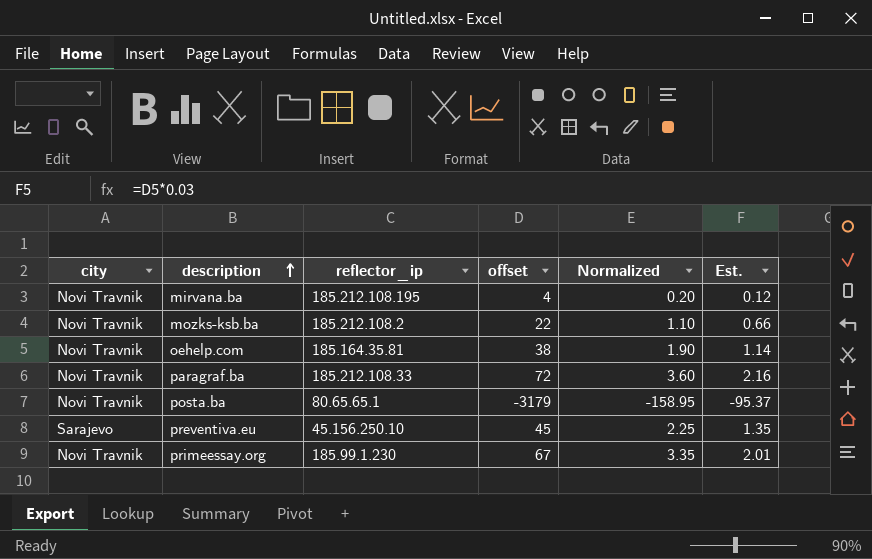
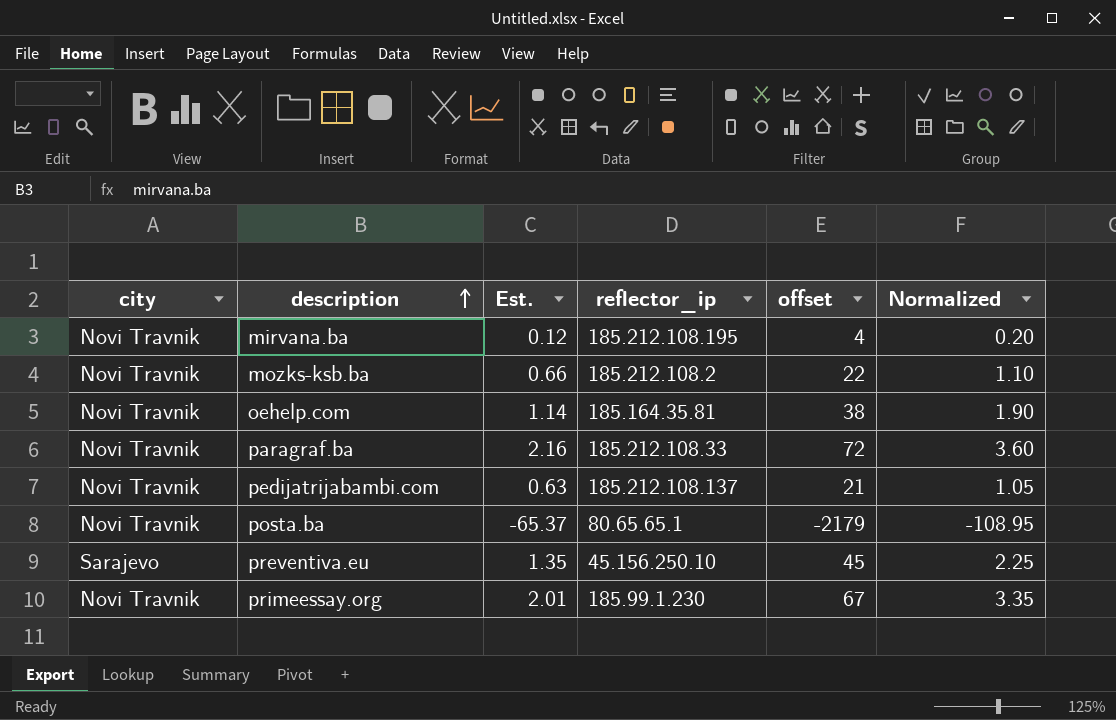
column Est. | position: 6 -> 3
row pedijatrijabambi.com: none -> Novi Travnik | 0.63 | 185.212.108.137 | 21 | 1.05
posta.ba | Est.: -95.37 -> -65.37
posta.ba | offset: -3179 -> -2179
posta.ba | Normalized: -158.95 -> -108.95

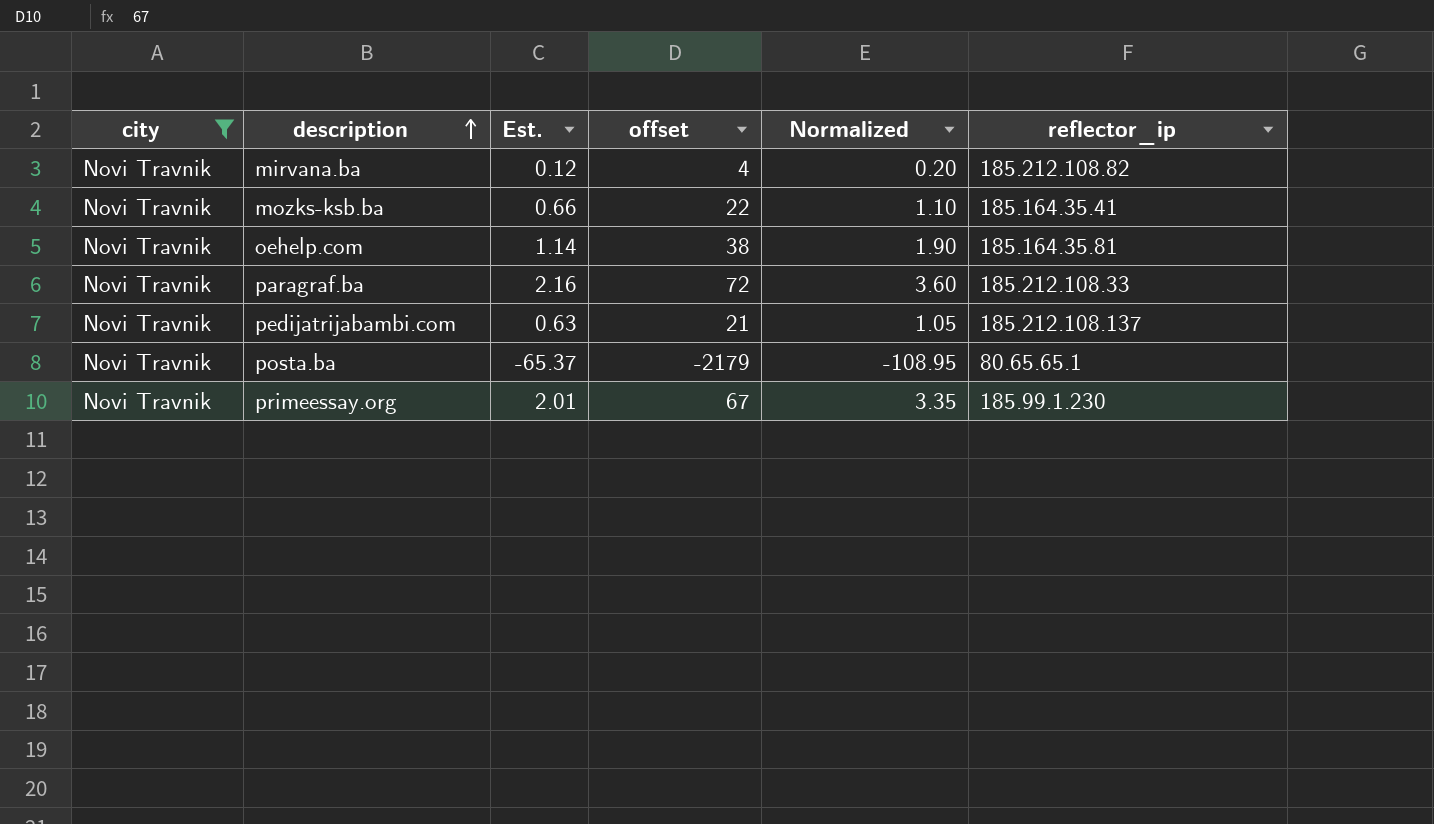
filter: none -> city = Novi Travnik
column reflector_ip | position: 4 -> 6
mirvana.ba | reflector_ip: 185.212.108.195 -> 185.212.108.82
mozks-ksb.ba | reflector_ip: 185.212.108.2 -> 185.164.35.41

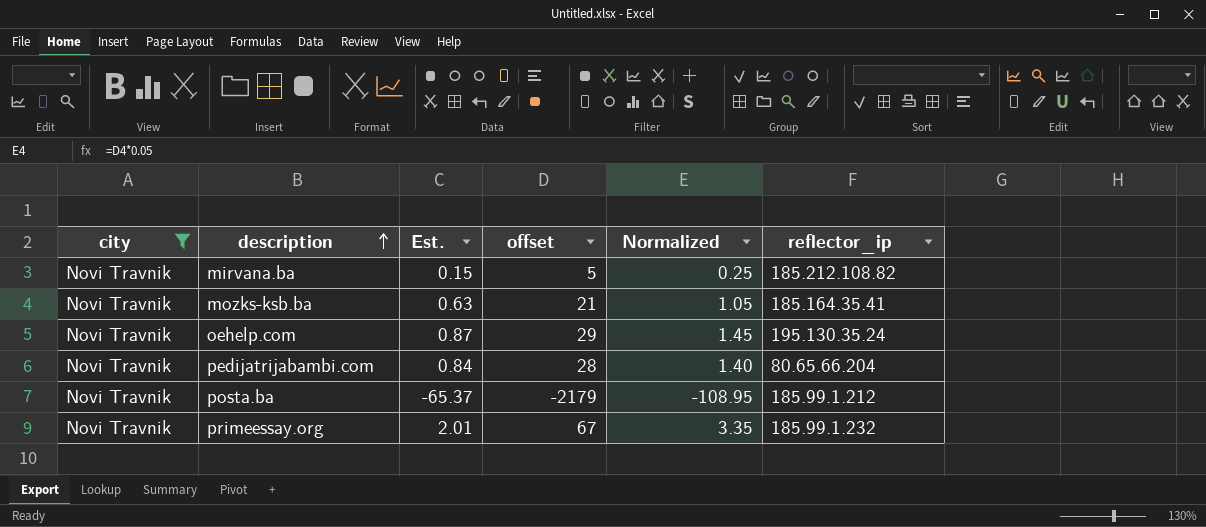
row paragraf.ba: Novi Travnik | 2.16 | 72 | 3.60 | 185.212.108.33 -> none
mirvana.ba | Est.: 0.12 -> 0.15
mirvana.ba | offset: 4 -> 5
mirvana.ba | Normalized: 0.20 -> 0.25
mozks-ksb.ba | Est.: 0.66 -> 0.63
mozks-ksb.ba | offset: 22 -> 21
mozks-ksb.ba | Normalized: 1.10 -> 1.05
oehelp.com | Est.: 1.14 -> 0.87
oehelp.com | offset: 38 -> 29
oehelp.com | Normalized: 1.90 -> 1.45
oehelp.com | reflector_ip: 185.164.35.81 -> 195.130.35.24
pedijatrijabambi.com | Est.: 0.63 -> 0.84
pedijatrijabambi.com | offset: 21 -> 28
pedijatrijabambi.com | Normalized: 1.05 -> 1.40
pedijatrijabambi.com | reflector_ip: 185.212.108.137 -> 80.65.66.204
posta.ba | reflector_ip: 80.65.65.1 -> 185.99.1.212
primeessay.org | reflector_ip: 185.99.1.230 -> 185.99.1.232

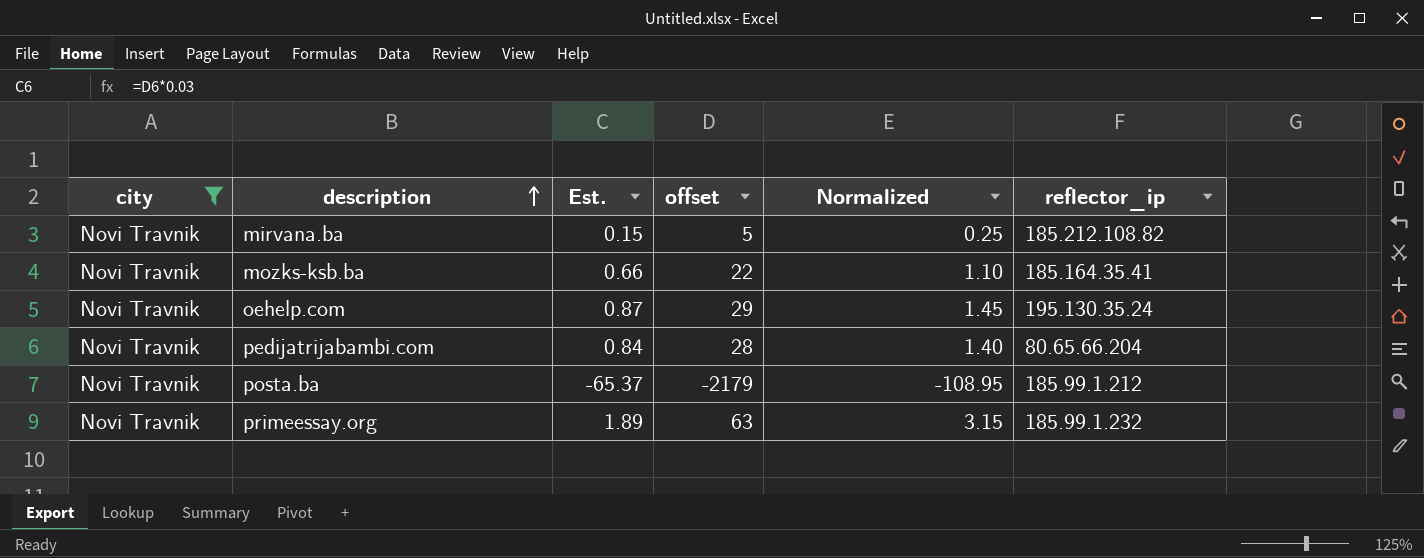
mozks-ksb.ba | Est.: 0.63 -> 0.66
mozks-ksb.ba | offset: 21 -> 22
mozks-ksb.ba | Normalized: 1.05 -> 1.10
primeessay.org | Est.: 2.01 -> 1.89
primeessay.org | offset: 67 -> 63
primeessay.org | Normalized: 3.35 -> 3.15

